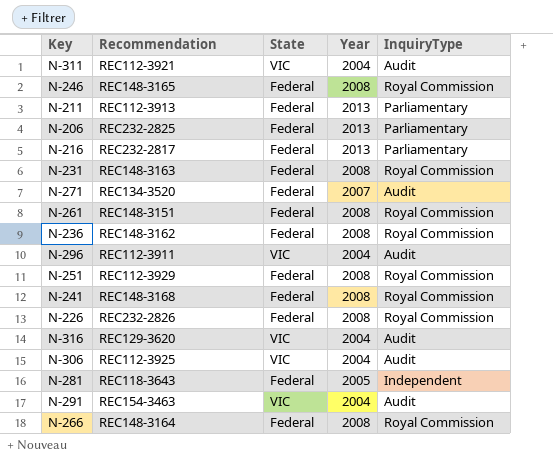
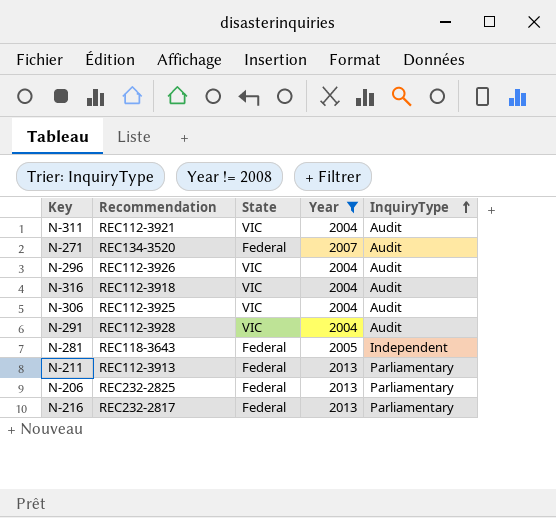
filter: none -> Year != 2008
row order: none -> InquiryType ascending
N-296 | Recommendation: REC112-3911 -> REC112-3926
N-316 | Recommendation: REC129-3620 -> REC112-3918
N-291 | Recommendation: REC154-3463 -> REC112-3928

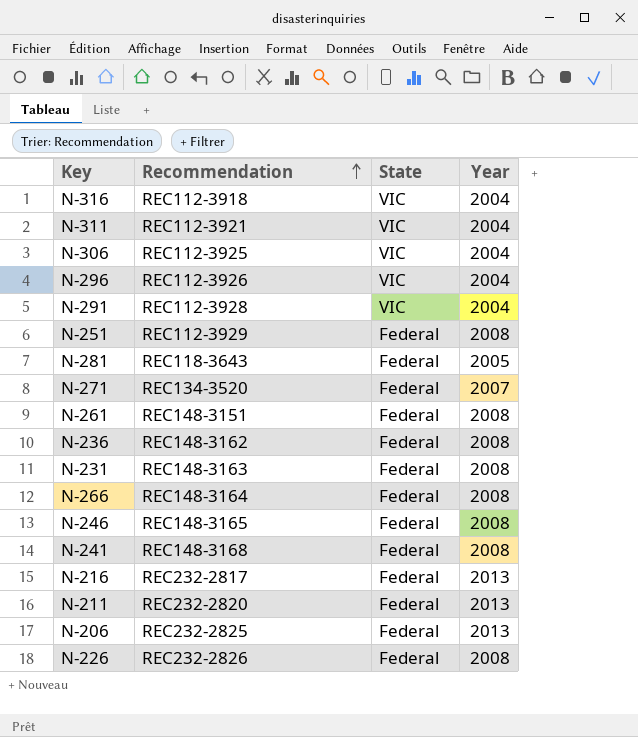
filter: Year != 2008 -> none
row order: InquiryType ascending -> Recommendation ascending
column InquiryType | position: 5 -> none
N-211 | Recommendation: REC112-3913 -> REC232-2820

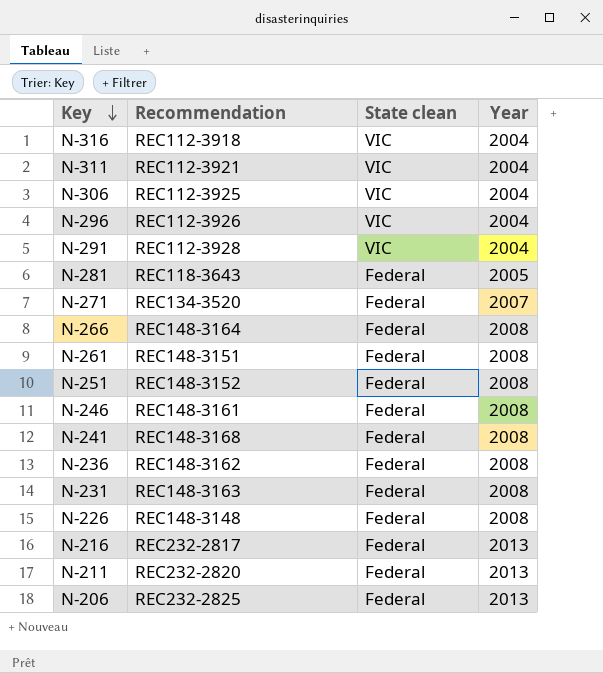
row order: Recommendation ascending -> Key descending
column name: State -> State clean
N-251 | Recommendation: REC112-3929 -> REC148-3152
N-246 | Recommendation: REC148-3165 -> REC148-3161
N-226 | Recommendation: REC232-2826 -> REC148-3148

